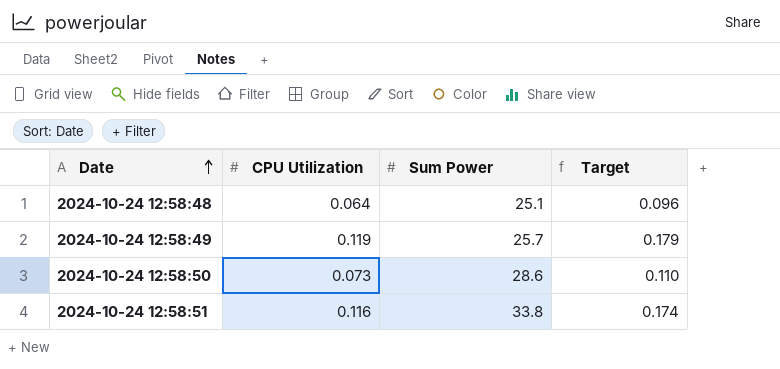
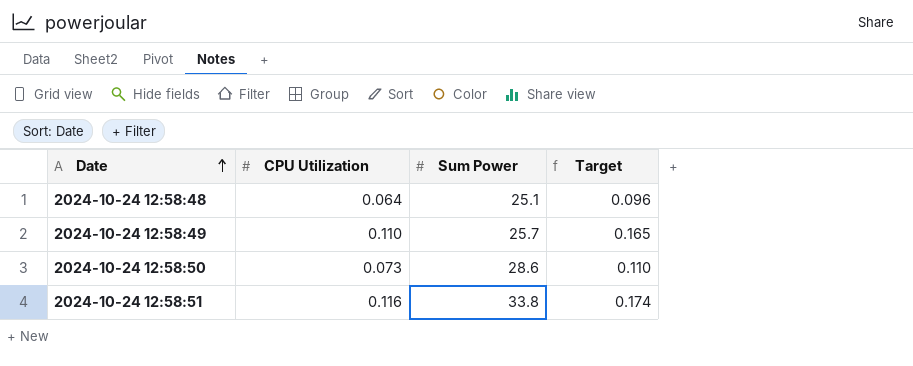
2024-10-24 12:58:49 | CPU Utilization: 0.119 -> 0.110
2024-10-24 12:58:49 | Target: 0.179 -> 0.165

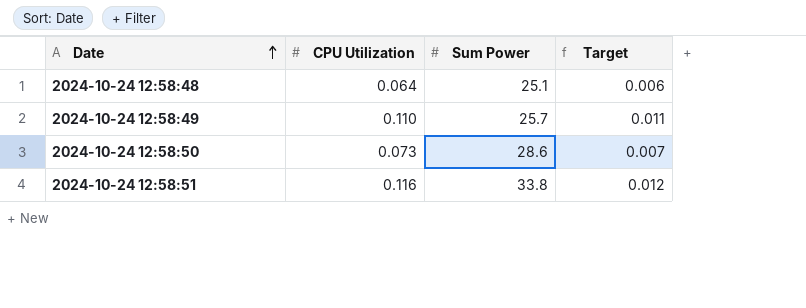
column Target | formula: [CPU Utilization] * 1.5 -> [CPU Utilization] * 0.1

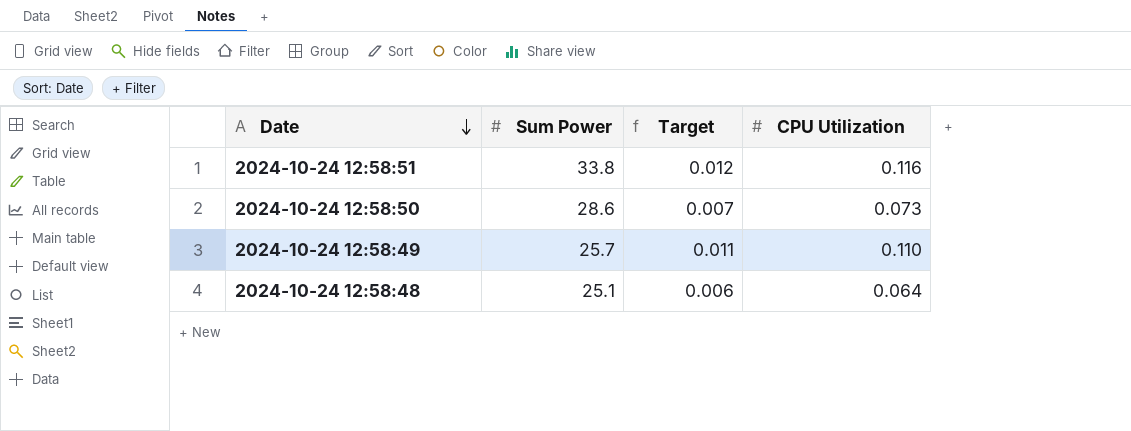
row order: Date ascending -> Date descending
column CPU Utilization | position: 2 -> 4

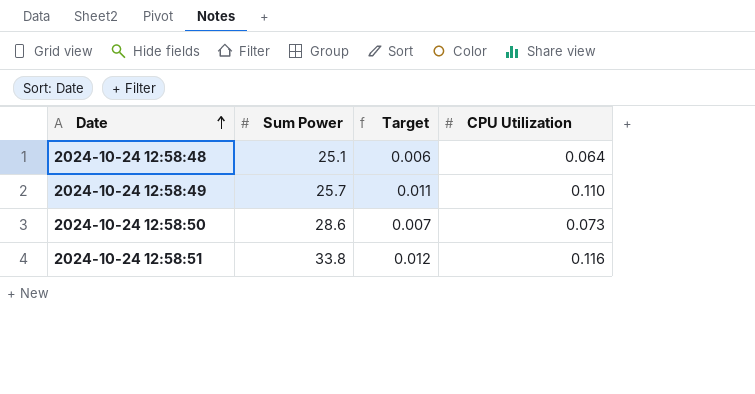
row order: Date descending -> Date ascending

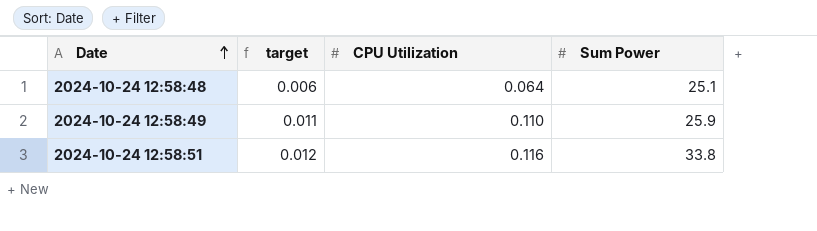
column name: Target -> target
column Sum Power | position: 2 -> 4
row 2024-10-24 12:58:50: 28.6 | 0.007 | 0.073 -> none
2024-10-24 12:58:49 | Sum Power: 25.7 -> 25.9

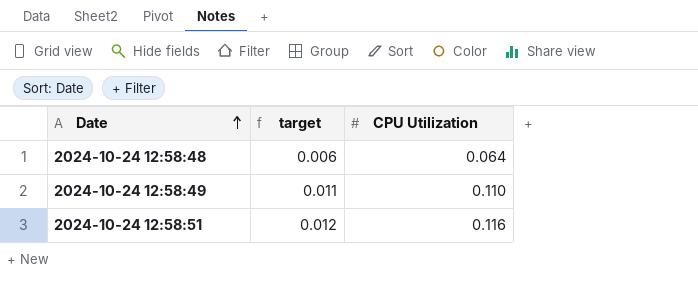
column Sum Power | position: 4 -> none

